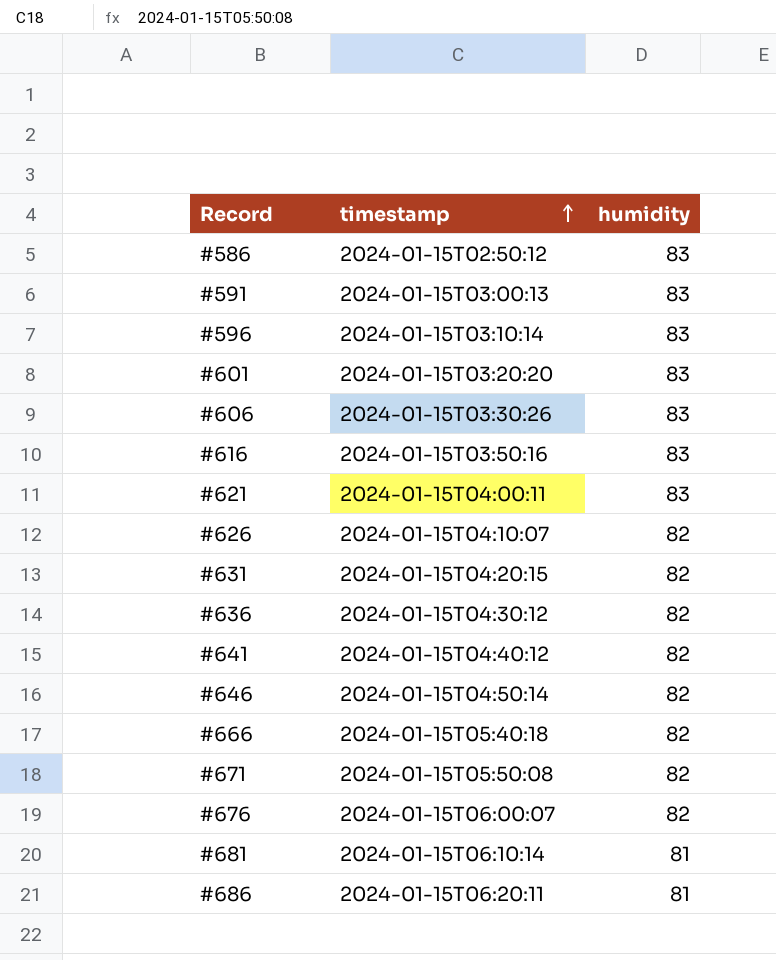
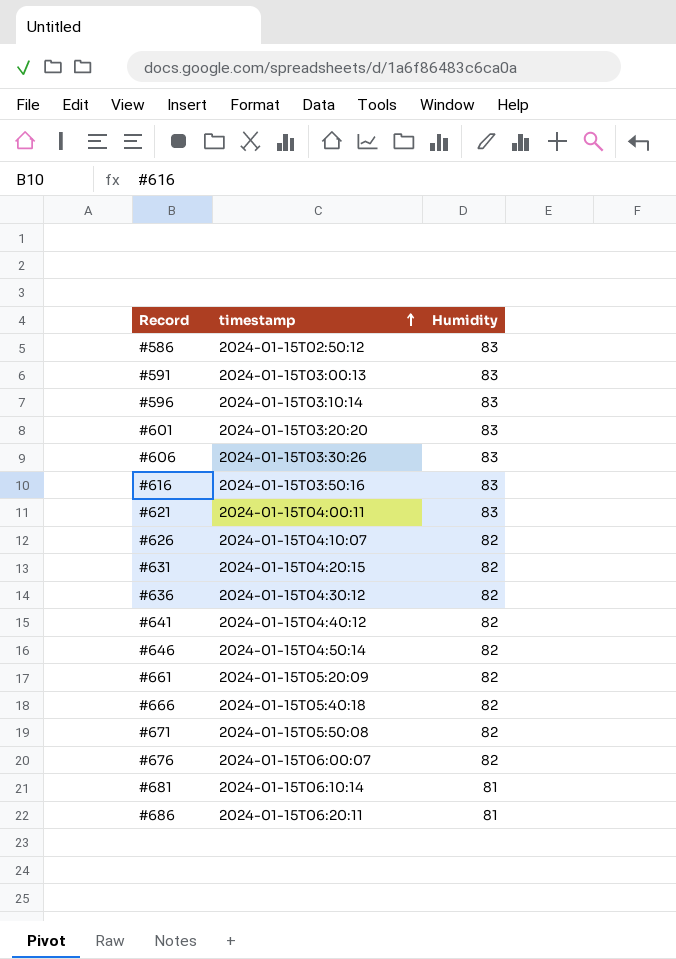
column name: humidity -> Humidity
row #661: none -> 2024-01-15T05:20:09 | 82

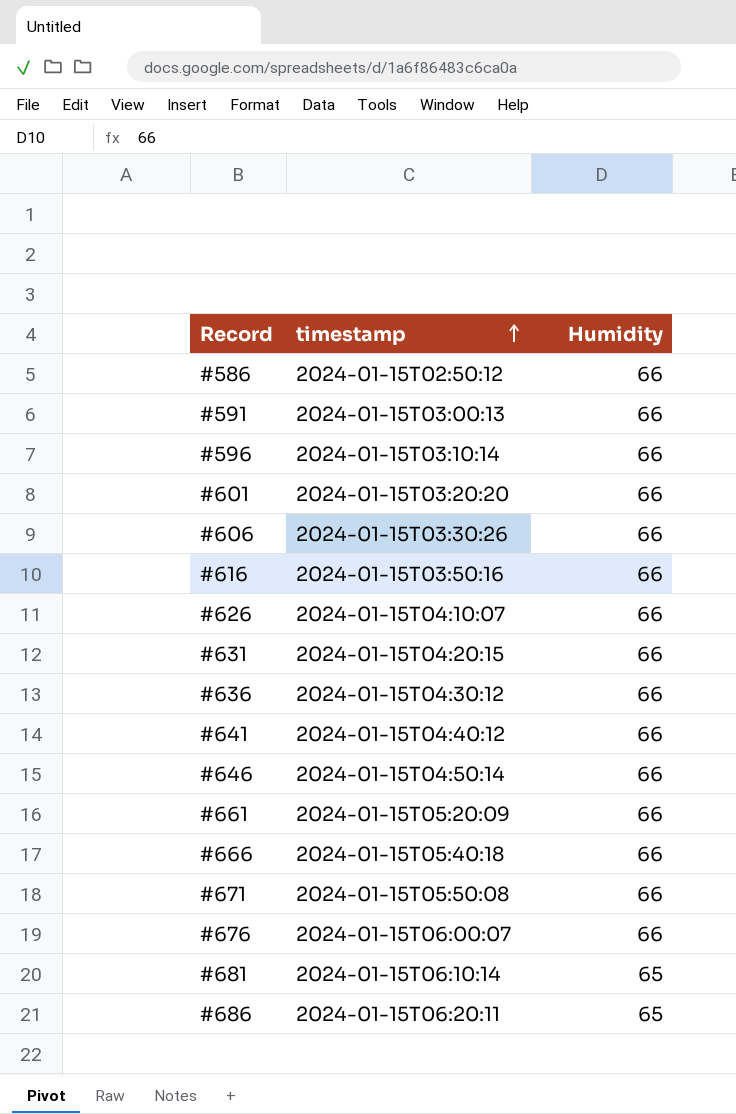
row #621: 2024-01-15T04:00:11 | 83 -> none
#586 | Humidity: 83 -> 66
#591 | Humidity: 83 -> 66
#596 | Humidity: 83 -> 66
#601 | Humidity: 83 -> 66
#606 | Humidity: 83 -> 66
#616 | Humidity: 83 -> 66
#626 | Humidity: 82 -> 66
#631 | Humidity: 82 -> 66
#636 | Humidity: 82 -> 66
#641 | Humidity: 82 -> 66
#646 | Humidity: 82 -> 66
#661 | Humidity: 82 -> 66
#666 | Humidity: 82 -> 66
#671 | Humidity: 82 -> 66
#676 | Humidity: 82 -> 66
#681 | Humidity: 81 -> 65
#686 | Humidity: 81 -> 65

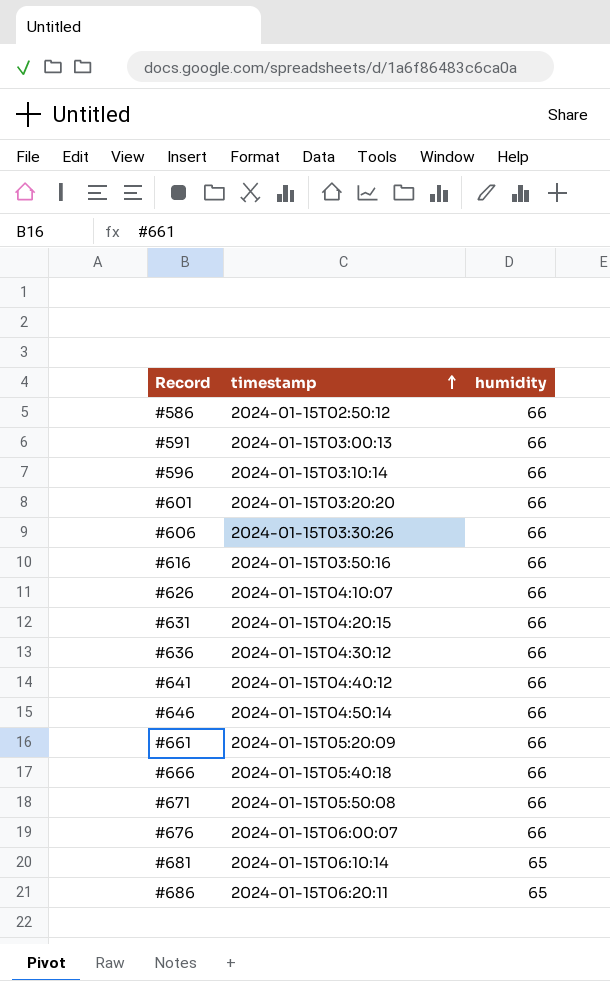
column name: Humidity -> humidity

